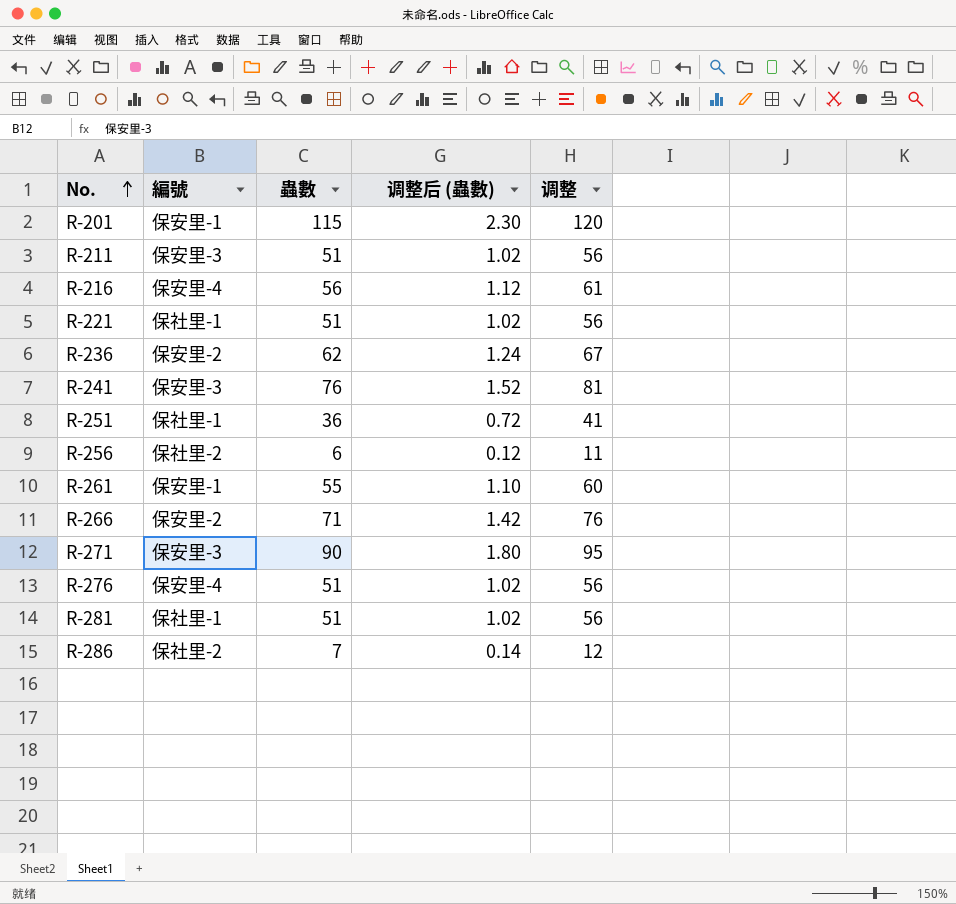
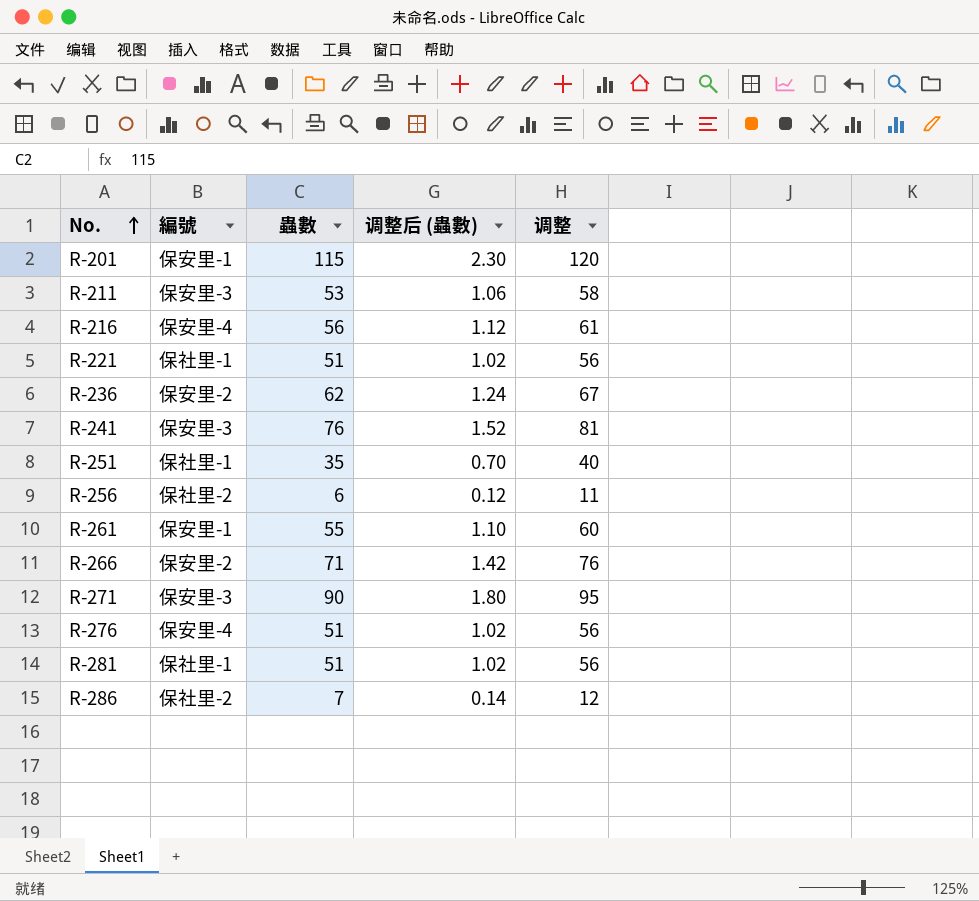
R-211 | 蟲數: 51 -> 53
R-211 | 调整后 (蟲數): 1.02 -> 1.06
R-211 | 调整: 56 -> 58
R-251 | 蟲數: 36 -> 35
R-251 | 调整后 (蟲數): 0.72 -> 0.70
R-251 | 调整: 41 -> 40

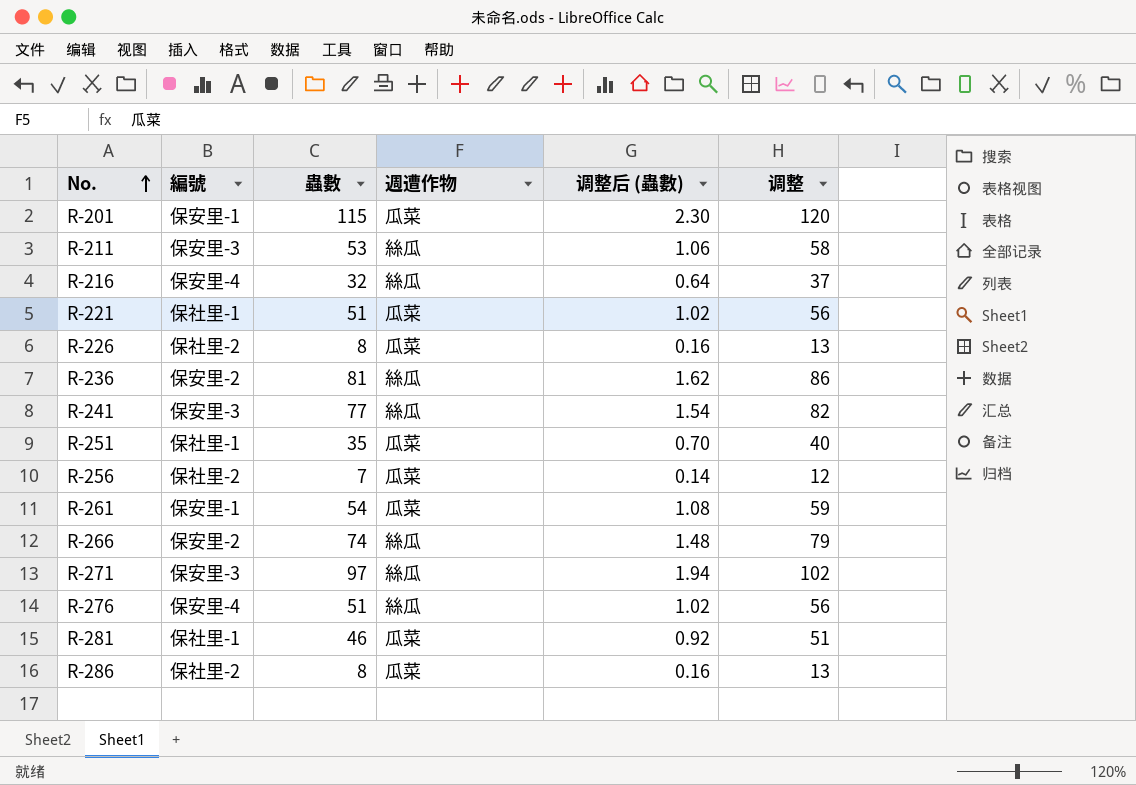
column 週遭作物 | position: none -> 4
R-216 | 蟲數: 56 -> 32
R-216 | 调整后 (蟲數): 1.12 -> 0.64
R-216 | 调整: 61 -> 37
row R-226: none -> 保社里-2 | 8 | 瓜菜 | 0.16 | 13
R-236 | 蟲數: 62 -> 81
R-236 | 调整后 (蟲數): 1.24 -> 1.62
R-236 | 调整: 67 -> 86
R-241 | 蟲數: 76 -> 77
R-241 | 调整后 (蟲數): 1.52 -> 1.54
R-241 | 调整: 81 -> 82
R-256 | 蟲數: 6 -> 7
R-256 | 调整后 (蟲數): 0.12 -> 0.14
R-256 | 调整: 11 -> 12
R-261 | 蟲數: 55 -> 54
R-261 | 调整后 (蟲數): 1.10 -> 1.08
R-261 | 调整: 60 -> 59
R-266 | 蟲數: 71 -> 74
R-266 | 调整后 (蟲數): 1.42 -> 1.48
R-266 | 调整: 76 -> 79
R-271 | 蟲數: 90 -> 97
R-271 | 调整后 (蟲數): 1.80 -> 1.94
R-271 | 调整: 95 -> 102
R-281 | 蟲數: 51 -> 46
R-281 | 调整后 (蟲數): 1.02 -> 0.92
R-281 | 调整: 56 -> 51
R-286 | 蟲數: 7 -> 8
R-286 | 调整后 (蟲數): 0.14 -> 0.16
R-286 | 调整: 12 -> 13

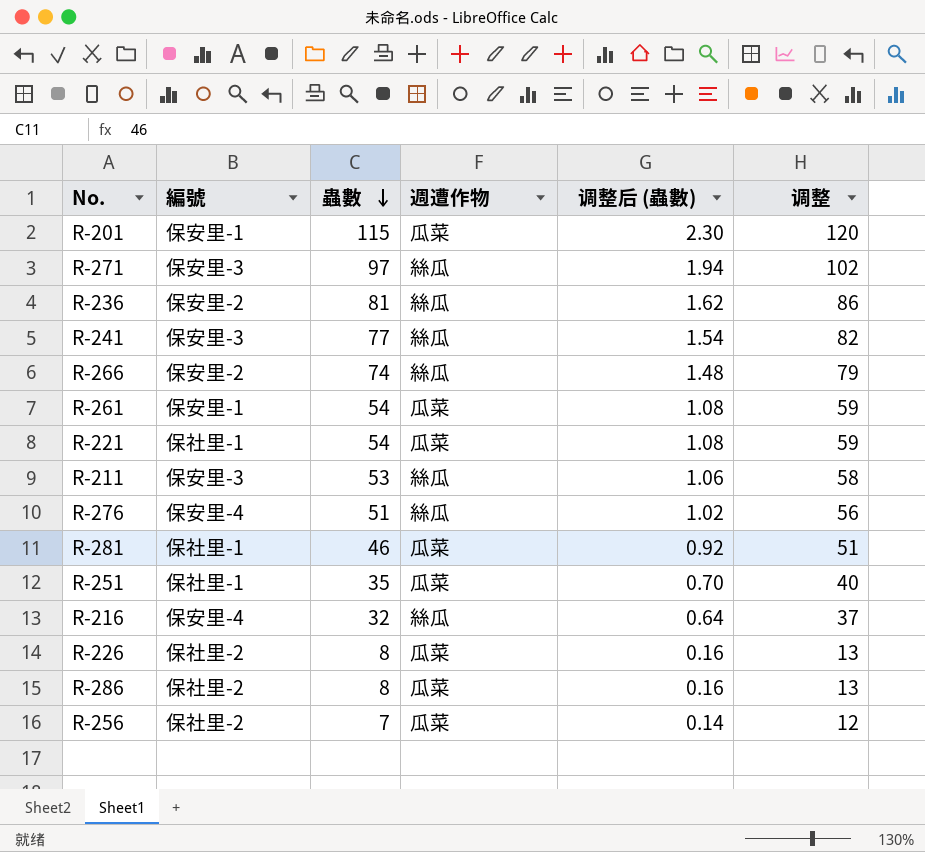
row order: No. ascending -> 蟲數 descending
R-221 | 蟲數: 51 -> 54
R-221 | 调整后 (蟲數): 1.02 -> 1.08
R-221 | 调整: 56 -> 59

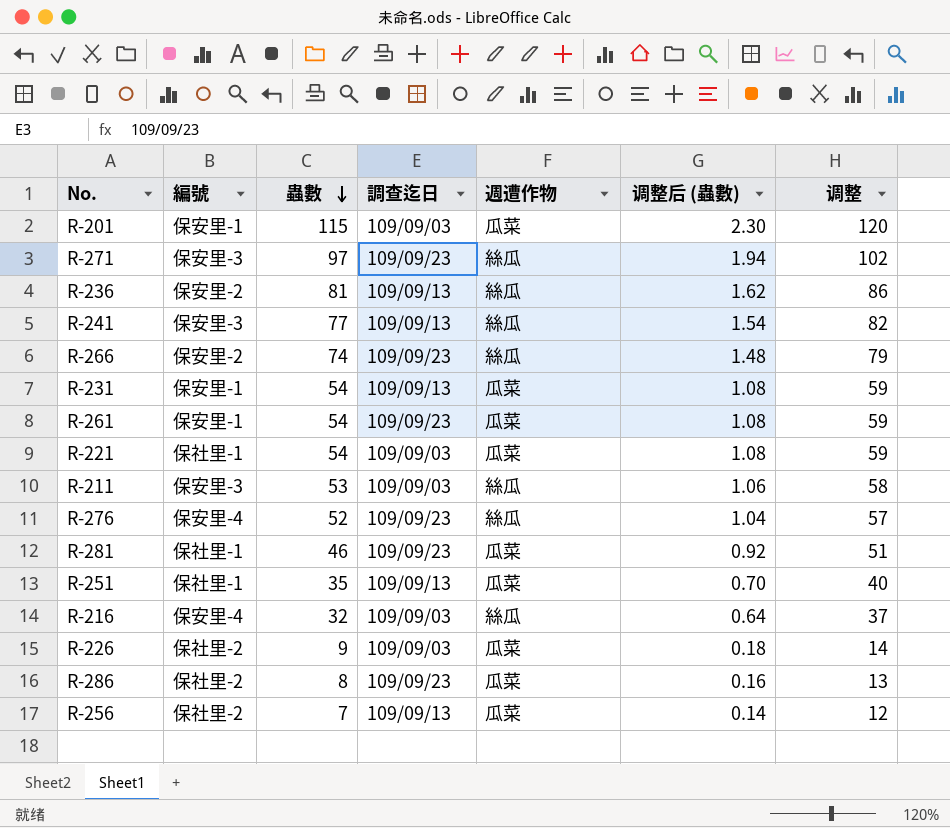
column 調查迄日 | position: none -> 4
row R-231: none -> 保安里-1 | 54 | 109/09/13 | 瓜菜 | 1.08 | 59
R-276 | 蟲數: 51 -> 52
R-276 | 调整后 (蟲數): 1.02 -> 1.04
R-276 | 调整: 56 -> 57
R-226 | 蟲數: 8 -> 9
R-226 | 调整后 (蟲數): 0.16 -> 0.18
R-226 | 调整: 13 -> 14

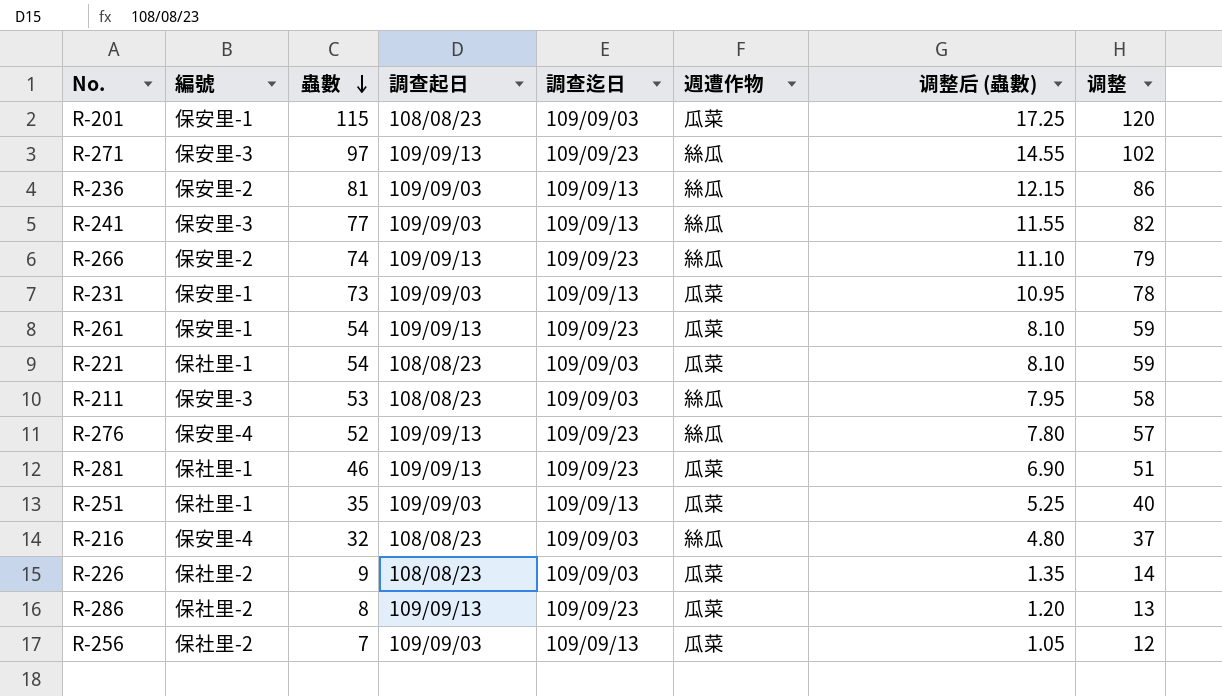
column 調查起日 | position: none -> 4
column 调整后 (蟲數) | formula: [蟲數] * 0.02 -> [蟲數] * 0.15
R-231 | 蟲數: 54 -> 73
R-231 | 调整: 59 -> 78

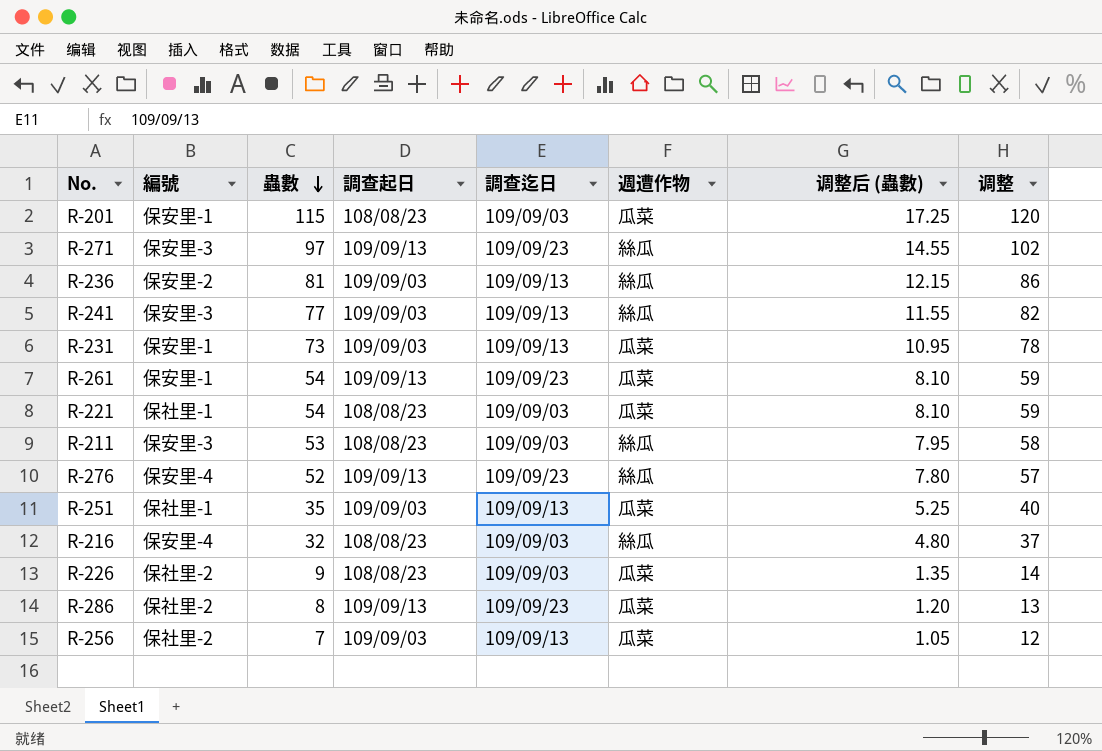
row R-266: 保安里-2 | 74 | 109/09/13 | 109/09/23 | 絲瓜 | 11.10 | 79 -> none
row R-281: 保社里-1 | 46 | 109/09/13 | 109/09/23 | 瓜菜 | 6.90 | 51 -> none

